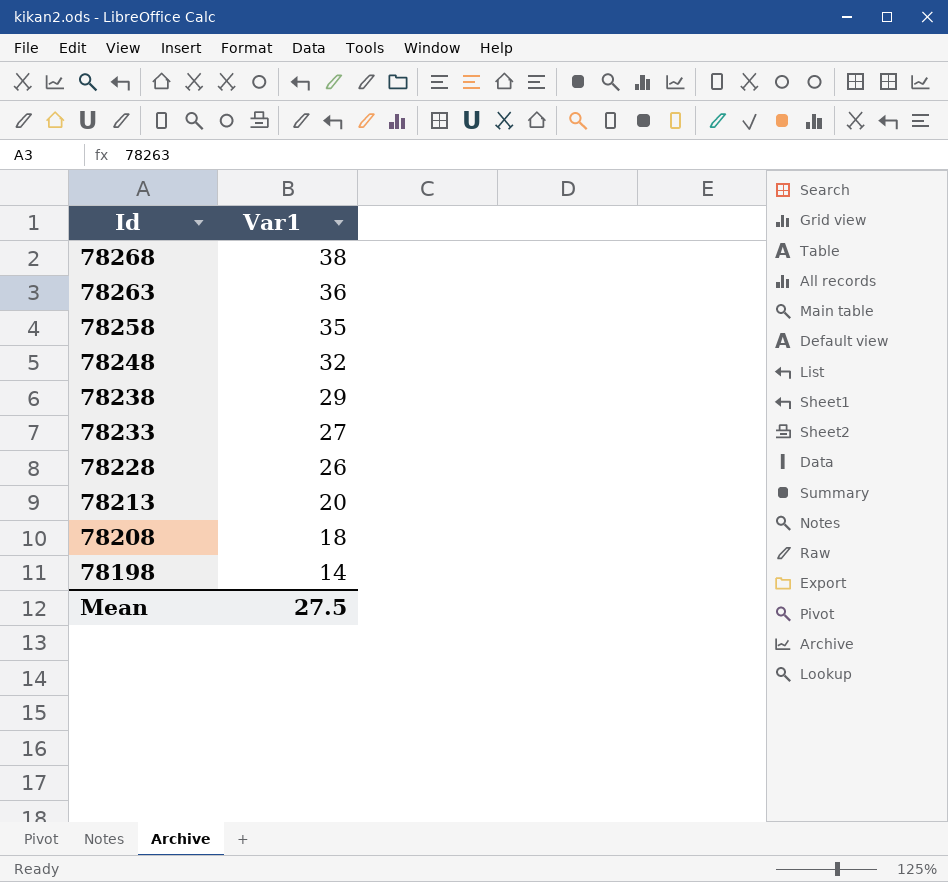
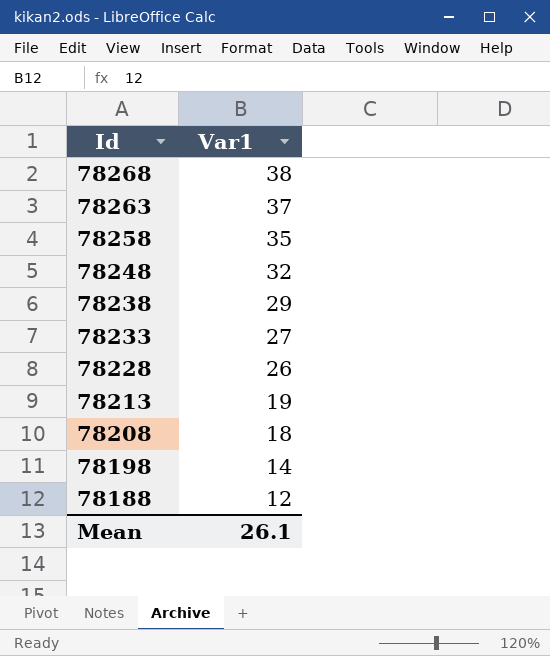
78263 | Var1: 36 -> 37
78213 | Var1: 20 -> 19
row 78188: none -> 12
Mean | Var1: 27.5 -> 26.1

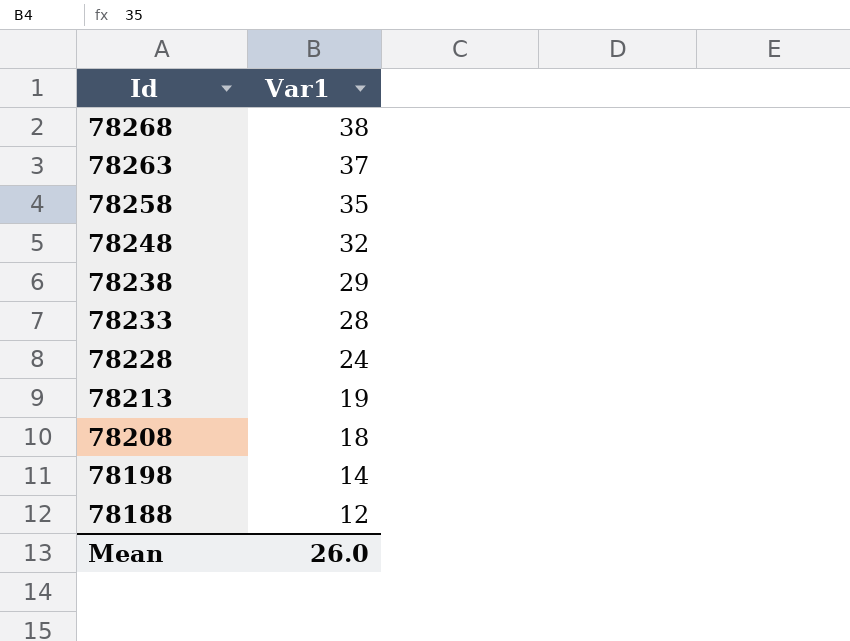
78233 | Var1: 27 -> 28
78228 | Var1: 26 -> 24
Mean | Var1: 26.1 -> 26.0

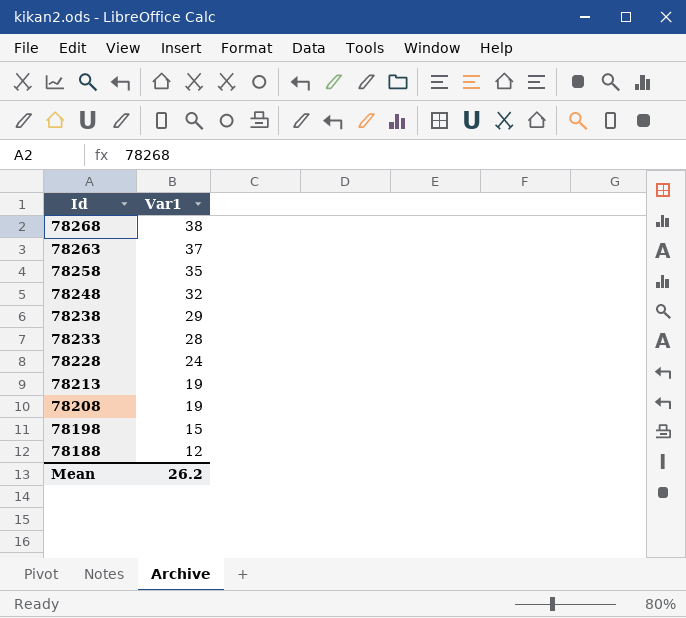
78208 | Var1: 18 -> 19
78198 | Var1: 14 -> 15
Mean | Var1: 26.0 -> 26.2

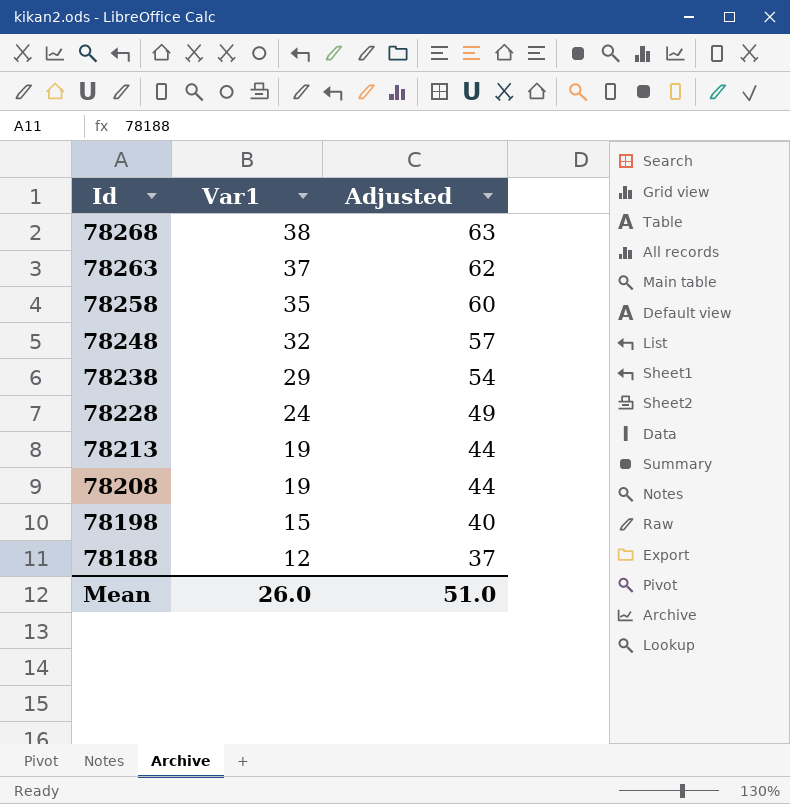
column Adjusted | formula: none -> [Var1] + 25
row 78233: 28 -> none
Mean | Var1: 26.2 -> 26.0

